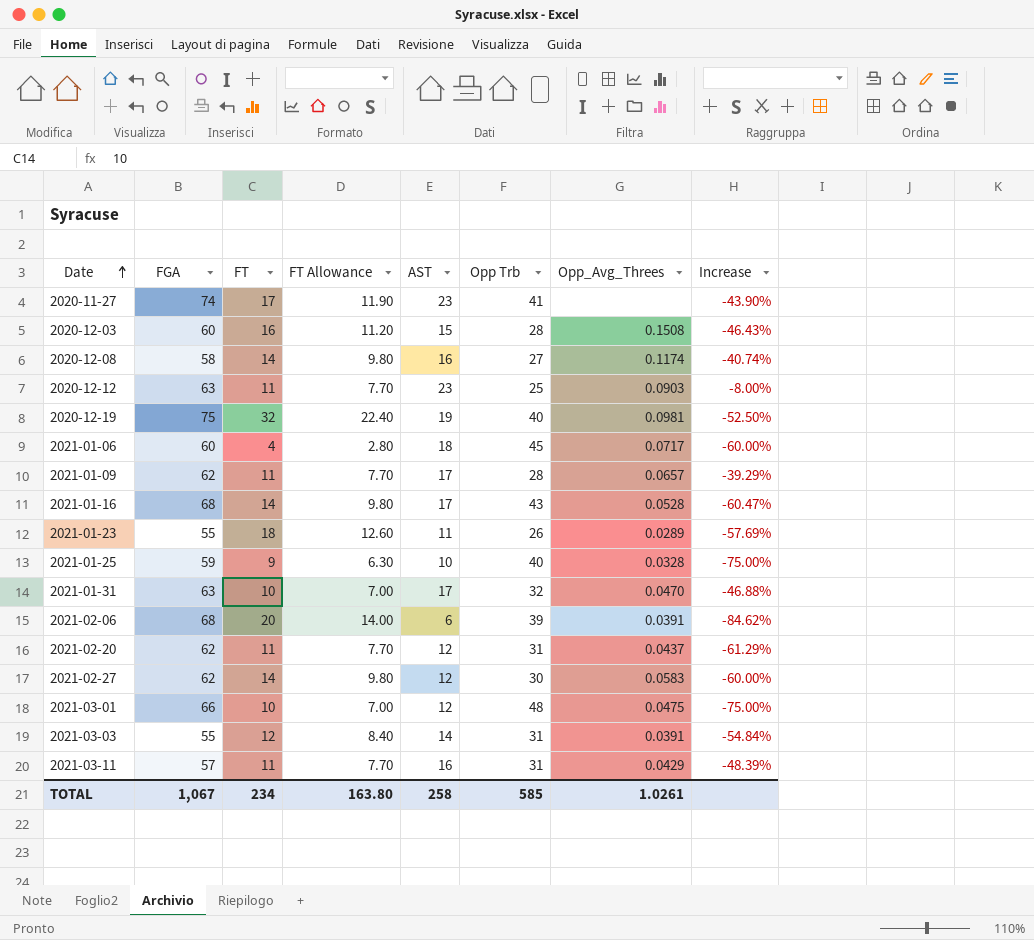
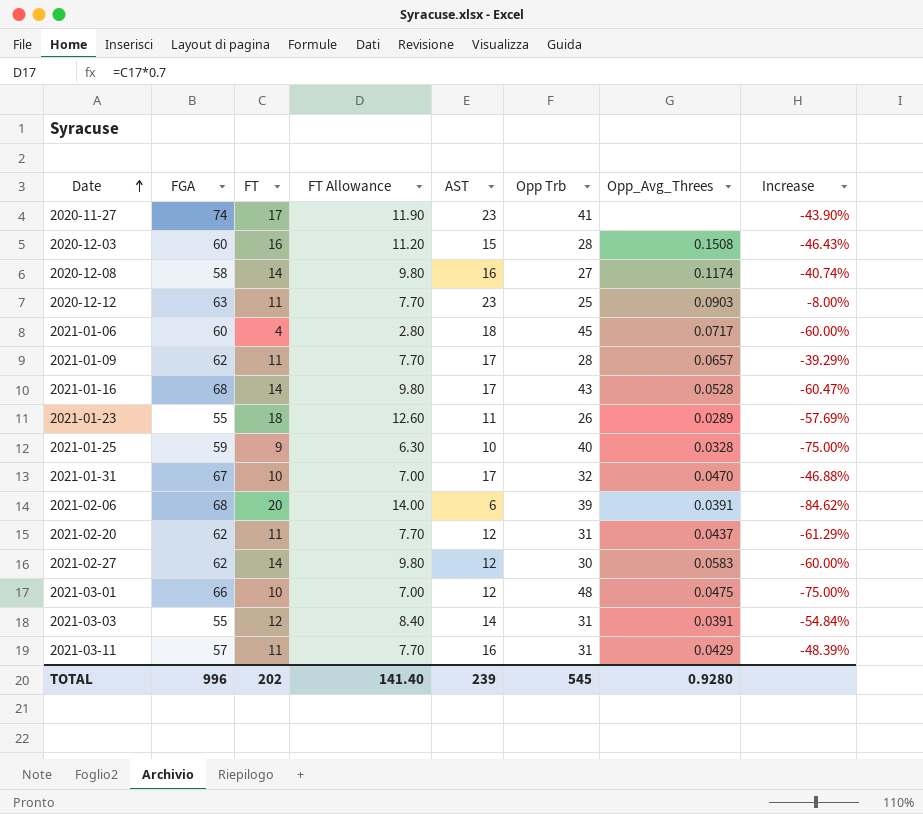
row 2020-12-19: 75 | 32 | 22.40 | 19 | 40 | 0.0981 | -52.50% -> none
2021-01-31 | FGA: 63 -> 67
TOTAL | FGA: 1,067 -> 996
TOTAL | FT: 234 -> 202
TOTAL | FT Allowance: 163.80 -> 141.40
TOTAL | AST: 258 -> 239
TOTAL | Opp Trb: 585 -> 545
TOTAL | Opp_Avg_Threes: 1.0261 -> 0.9280

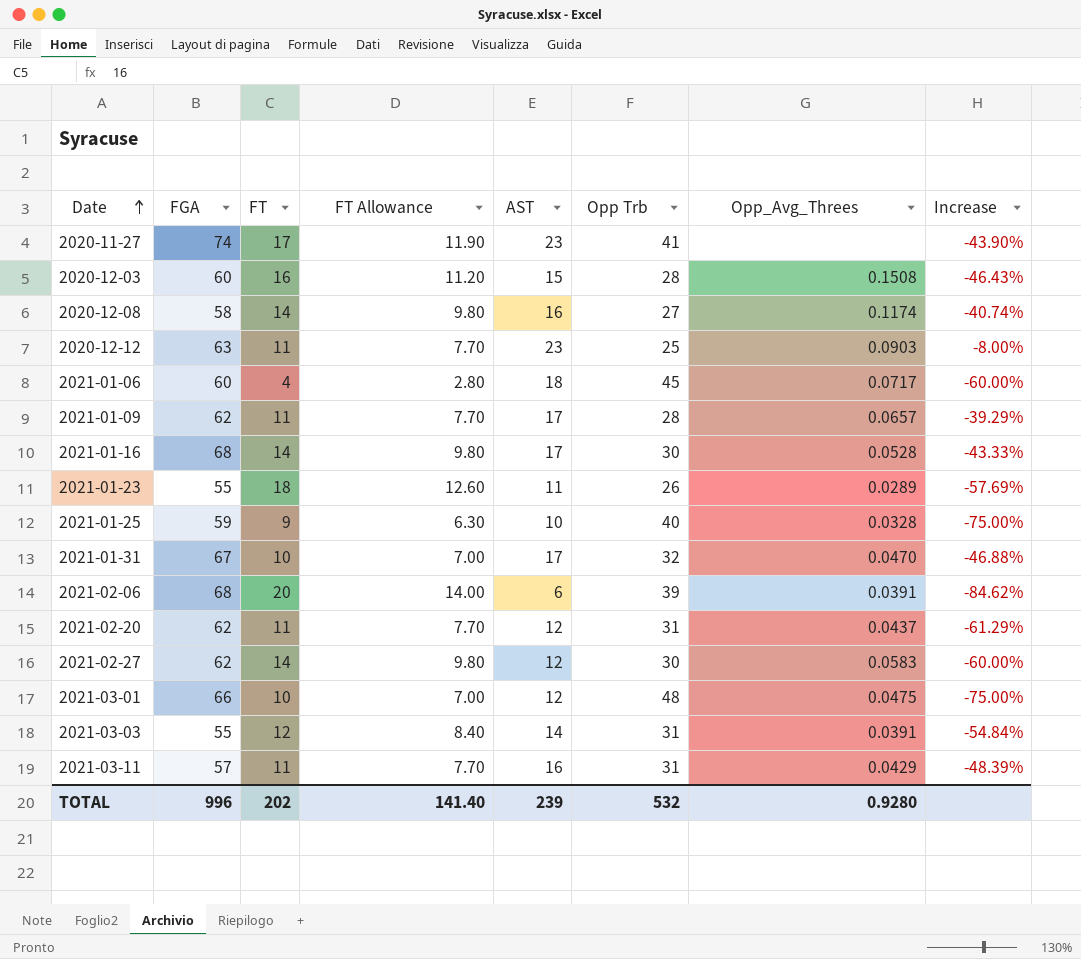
2021-01-16 | Opp Trb: 43 -> 30
2021-01-16 | Increase: -60.47% -> -43.33%
TOTAL | Opp Trb: 545 -> 532

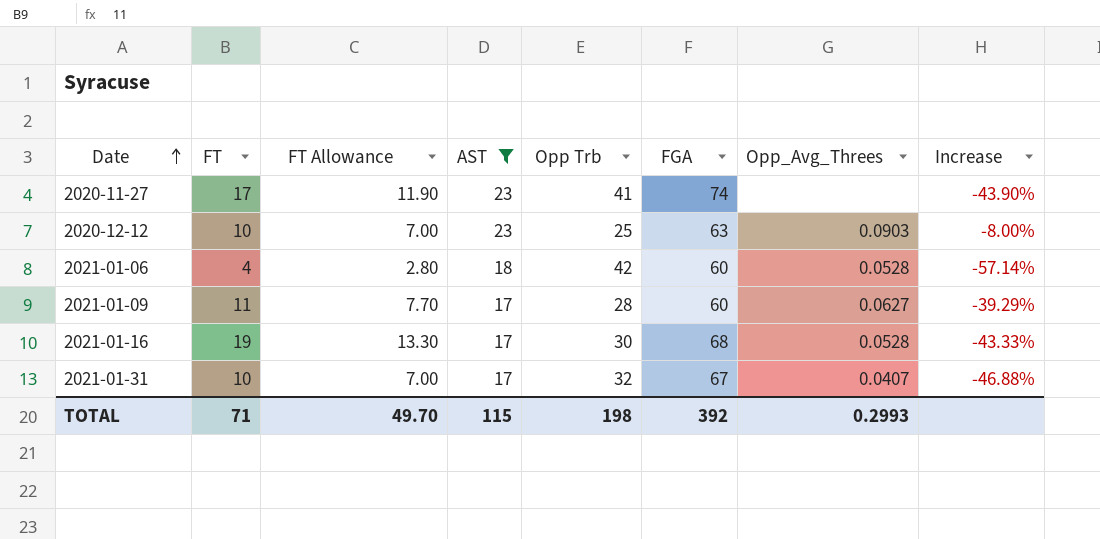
filter: none -> AST >= 17
column FGA | position: 2 -> 6
2020-12-12 | FT: 11 -> 10
2020-12-12 | FT Allowance: 7.70 -> 7.00
2021-01-06 | Opp Trb: 45 -> 42
2021-01-06 | Opp_Avg_Threes: 0.0717 -> 0.0528
2021-01-06 | Increase: -60.00% -> -57.14%
2021-01-09 | FGA: 62 -> 60
2021-01-09 | Opp_Avg_Threes: 0.0657 -> 0.0627
2021-01-16 | FT: 14 -> 19
2021-01-16 | FT Allowance: 9.80 -> 13.30
2021-01-31 | Opp_Avg_Threes: 0.0470 -> 0.0407
TOTAL | FT: 202 -> 71
TOTAL | FT Allowance: 141.40 -> 49.70
TOTAL | AST: 239 -> 115
TOTAL | Opp Trb: 532 -> 198
TOTAL | FGA: 996 -> 392
TOTAL | Opp_Avg_Threes: 0.9280 -> 0.2993

